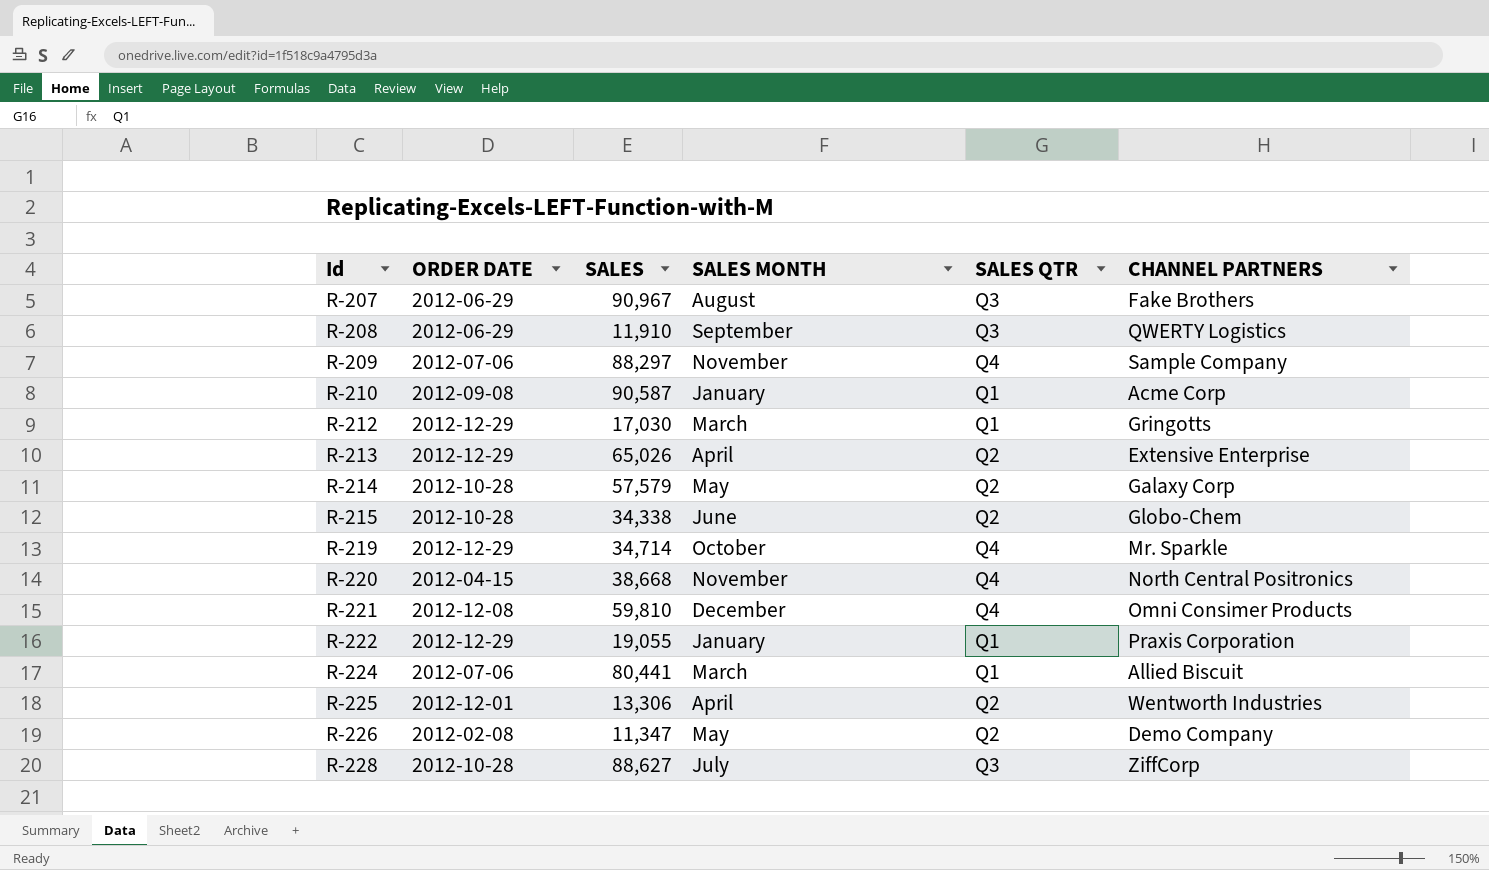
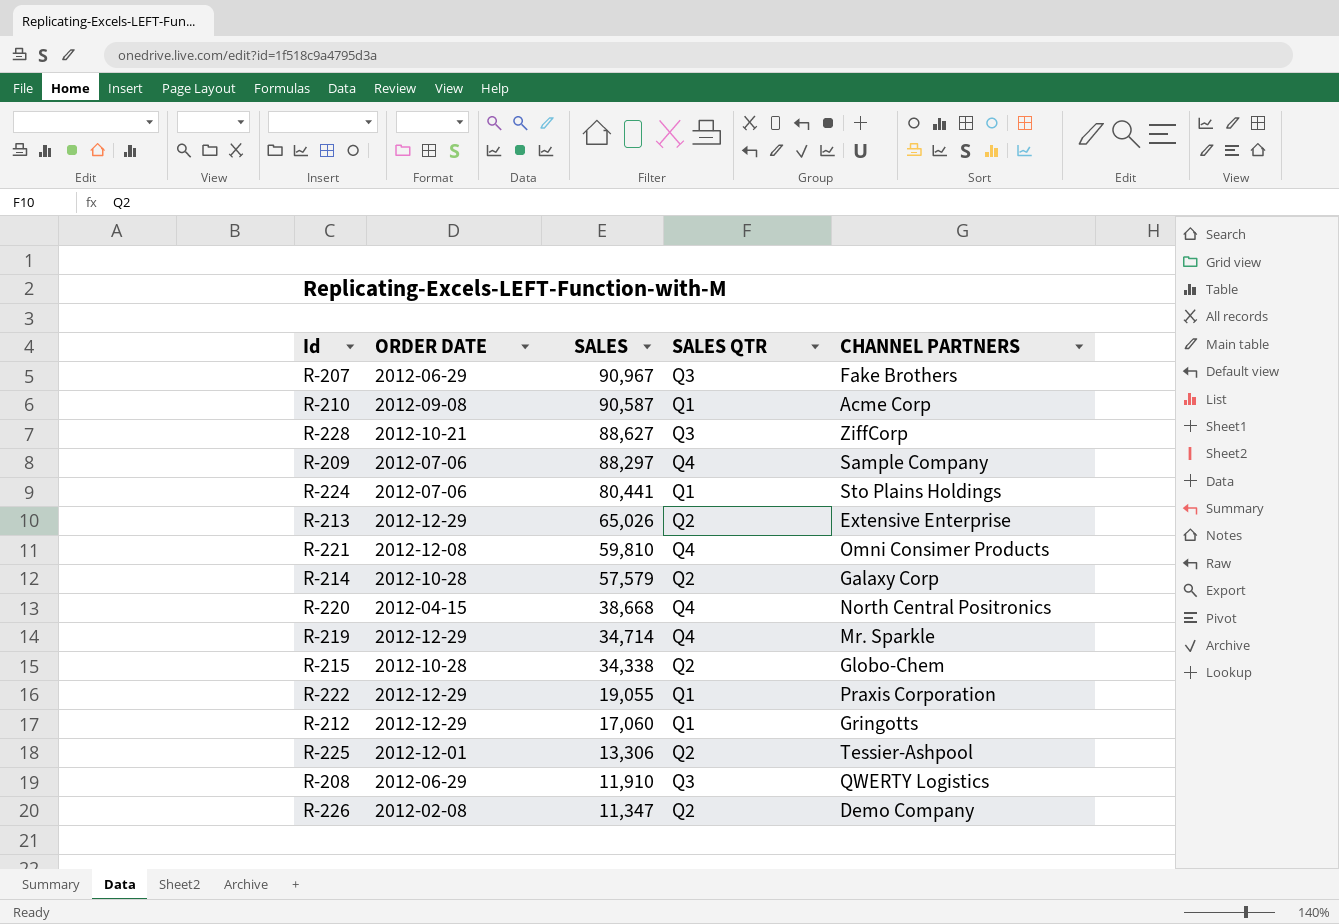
row order: Id ascending -> SALES descending
column SALES MONTH | position: 4 -> none
R-228 | ORDER DATE: 2012-10-28 -> 2012-10-21
R-224 | CHANNEL PARTNERS: Allied Biscuit -> Sto Plains Holdings
R-212 | SALES: 17,030 -> 17,060
R-225 | CHANNEL PARTNERS: Wentworth Industries -> Tessier-Ashpool

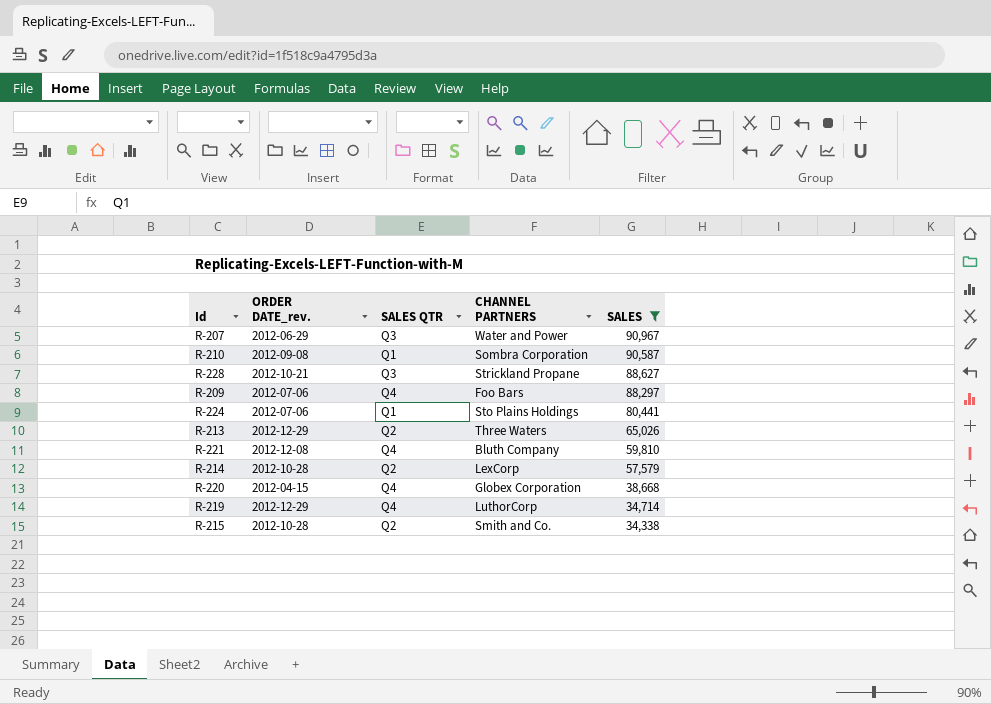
filter: none -> SALES >= 34,338
column name: ORDER DATE -> ORDER DATE_rev.
column SALES | position: 3 -> 5
R-207 | CHANNEL PARTNERS: Fake Brothers -> Water and Power
R-210 | CHANNEL PARTNERS: Acme Corp -> Sombra Corporation
R-228 | CHANNEL PARTNERS: ZiffCorp -> Strickland Propane
R-209 | CHANNEL PARTNERS: Sample Company -> Foo Bars
R-213 | CHANNEL PARTNERS: Extensive Enterprise -> Three Waters
R-221 | CHANNEL PARTNERS: Omni Consimer Products -> Bluth Company
R-214 | CHANNEL PARTNERS: Galaxy Corp -> LexCorp
R-220 | CHANNEL PARTNERS: North Central Positronics -> Globex Corporation
R-219 | CHANNEL PARTNERS: Mr. Sparkle -> LuthorCorp
R-215 | CHANNEL PARTNERS: Globo-Chem -> Smith and Co.

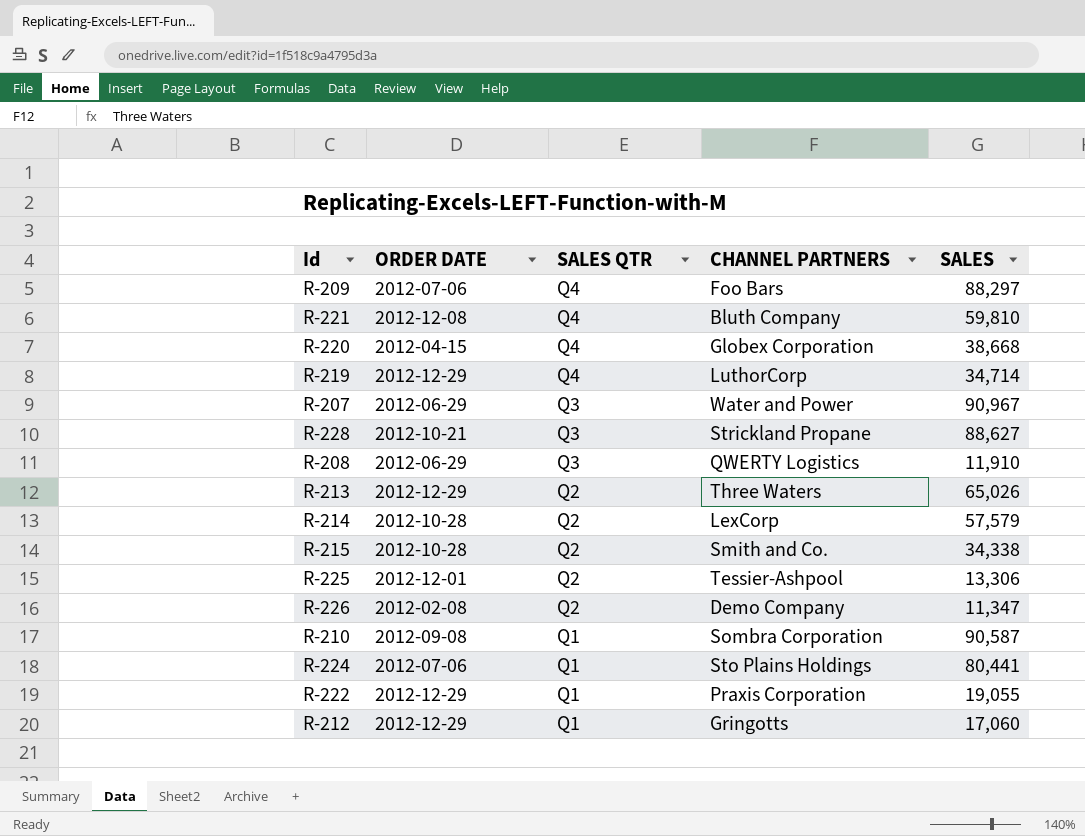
filter: SALES >= 34,338 -> none
row order: SALES descending -> SALES QTR descending
column name: ORDER DATE_rev. -> ORDER DATE

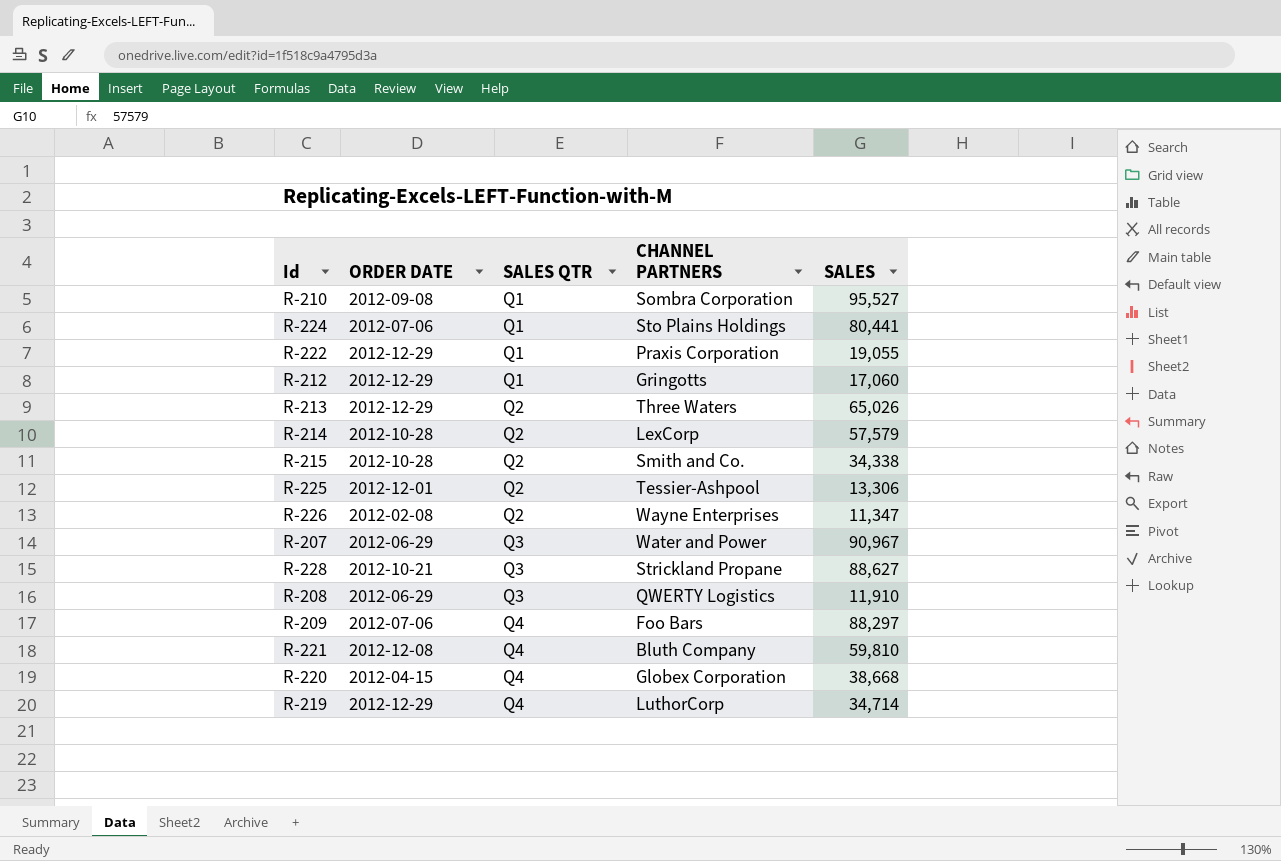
row order: SALES QTR descending -> SALES QTR ascending
R-210 | SALES: 90,587 -> 95,527
R-226 | CHANNEL PARTNERS: Demo Company -> Wayne Enterprises

